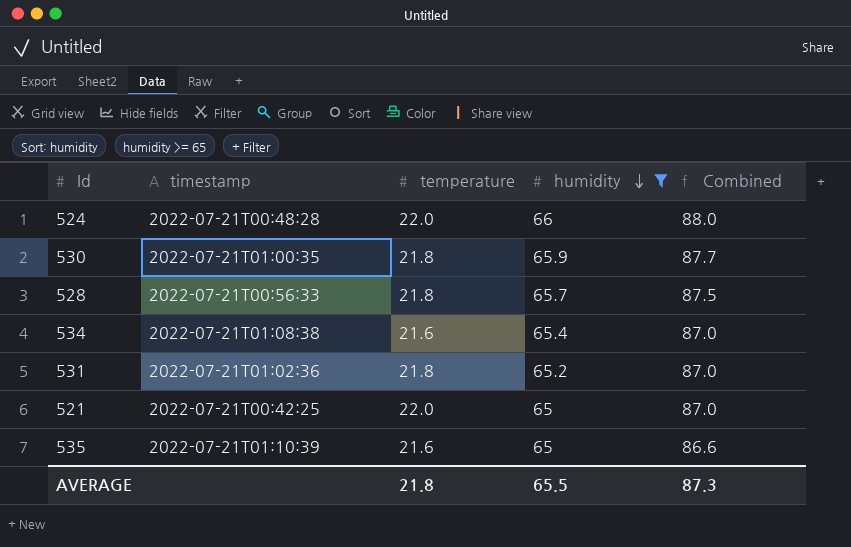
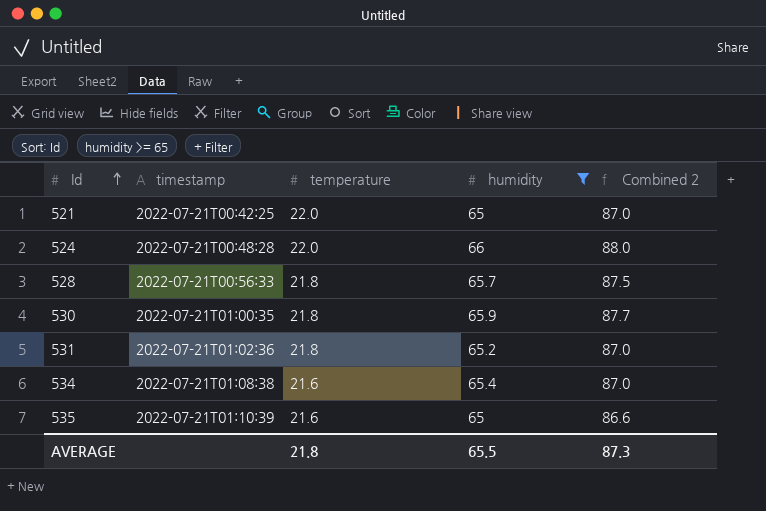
row order: humidity descending -> Id ascending
column name: Combined -> Combined 2

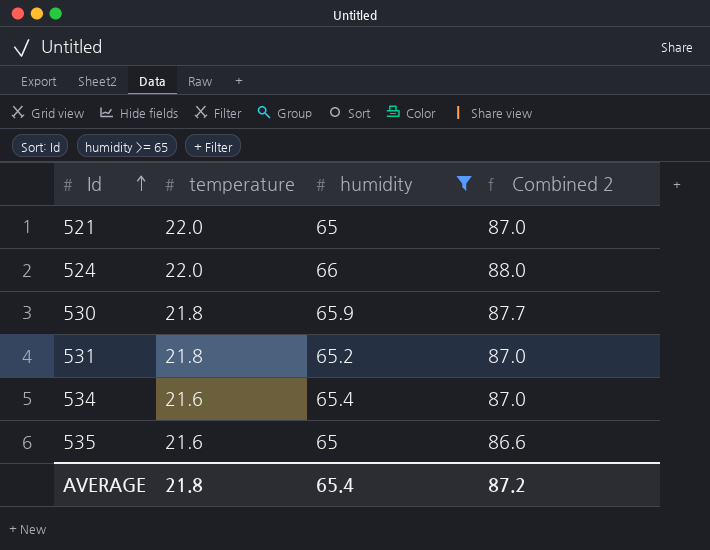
column timestamp | position: 2 -> none
row 528: 2022-07-21T00:56:33 | 21.8 | 65.7 | 87.5 -> none
AVERAGE | humidity: 65.5 -> 65.4
AVERAGE | Combined 2: 87.3 -> 87.2

